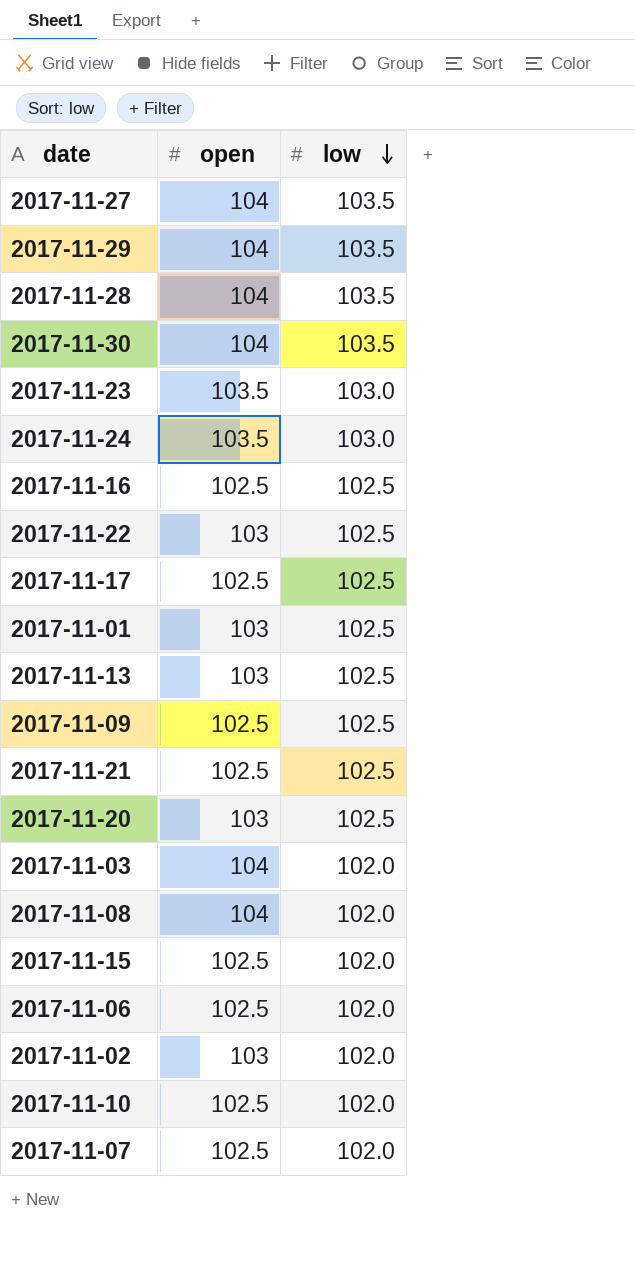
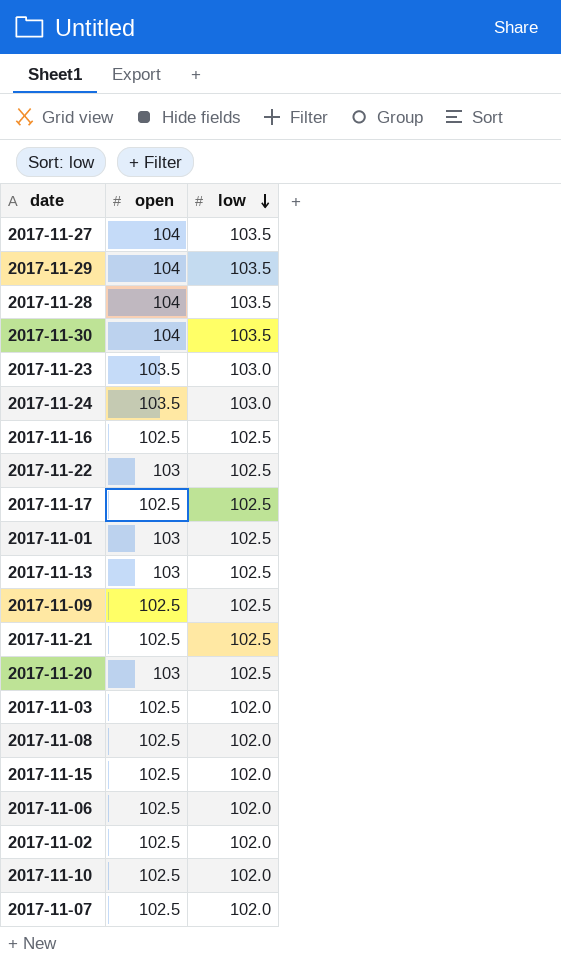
2017-11-03 | open: 104 -> 102.5
2017-11-08 | open: 104 -> 102.5
2017-11-02 | open: 103 -> 102.5

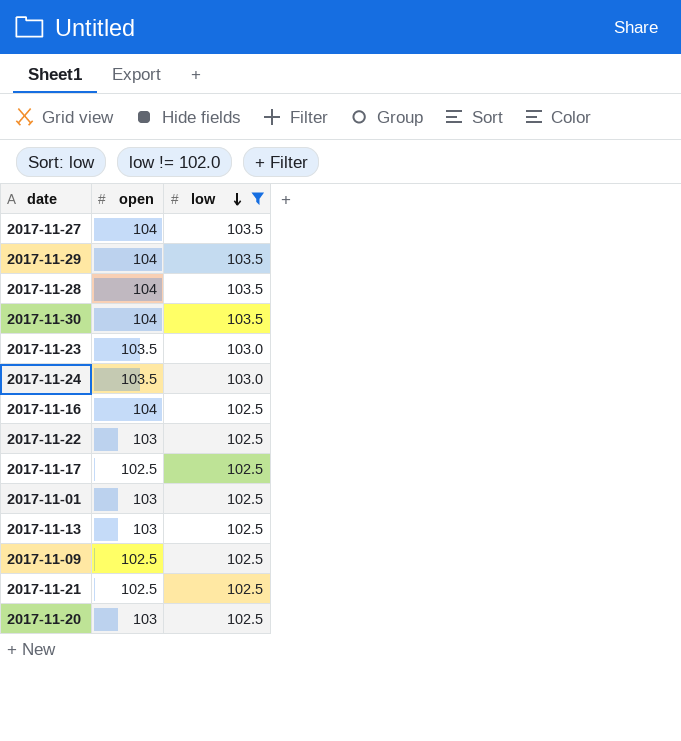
filter: none -> low != 102.0
2017-11-16 | open: 102.5 -> 104

